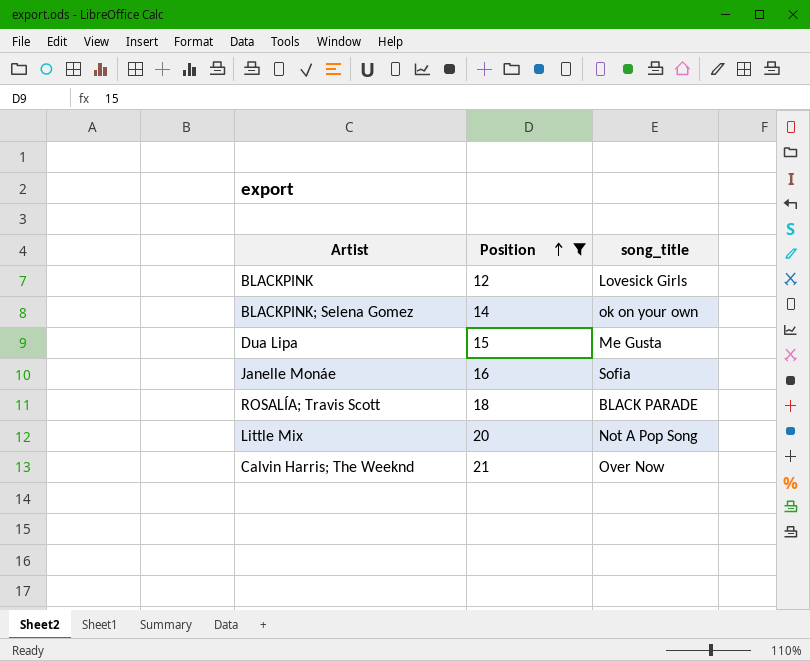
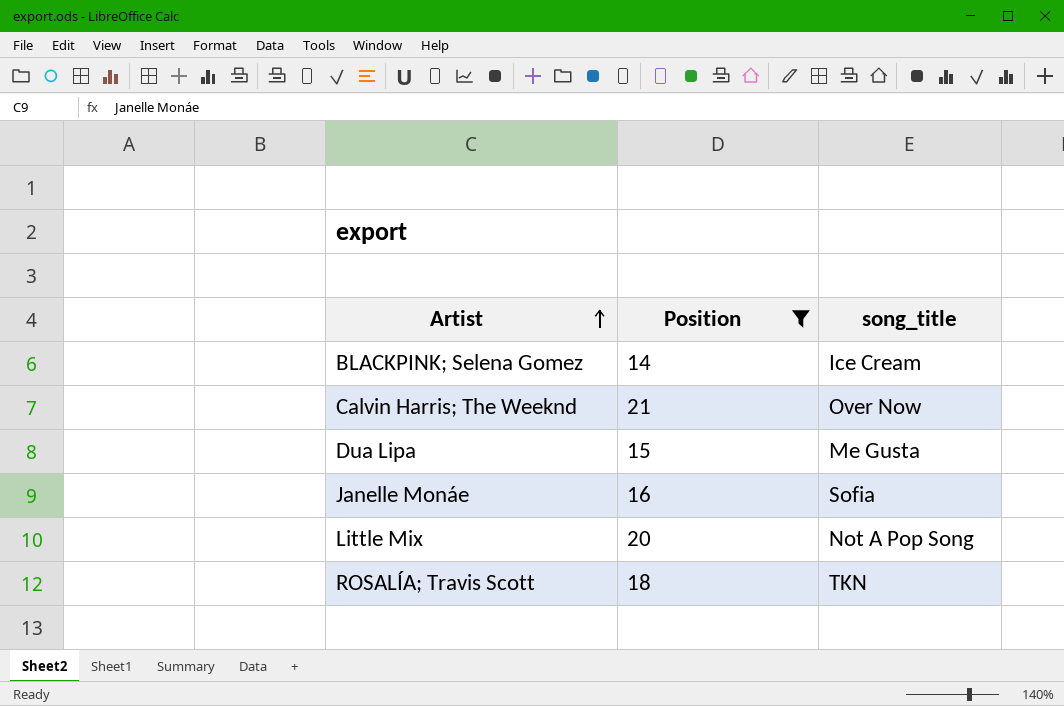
row order: Position ascending -> Artist ascending
row BLACKPINK: 12 | Lovesick Girls -> none
BLACKPINK; Selena Gomez | song_title: ok on your own -> Ice Cream
ROSALÍA; Travis Scott | song_title: BLACK PARADE -> TKN

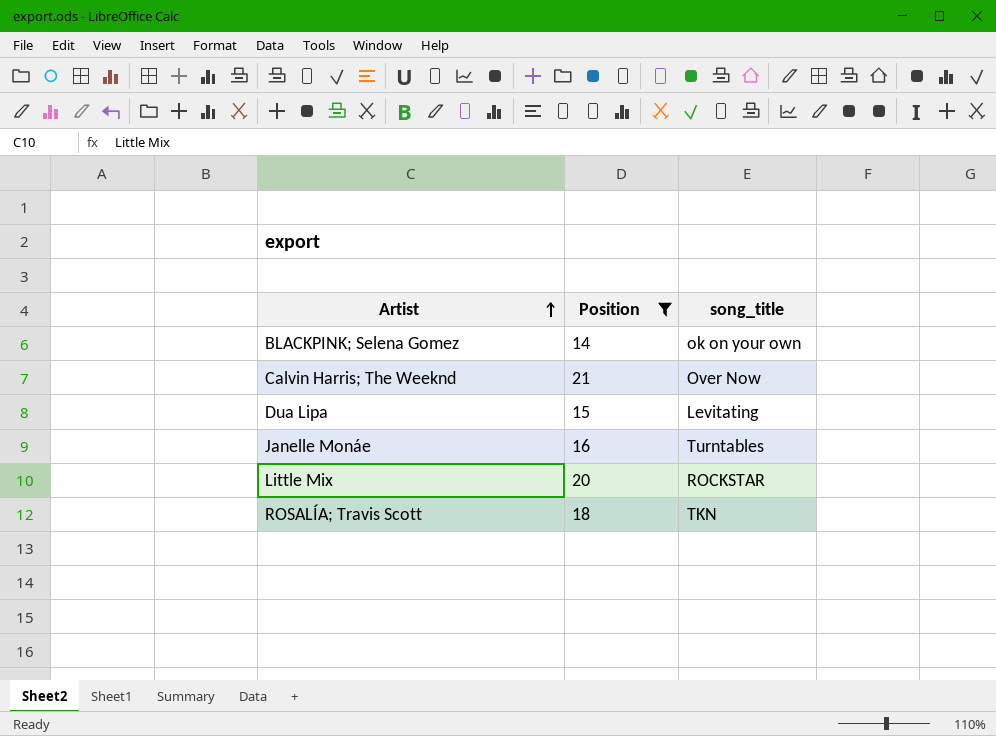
BLACKPINK; Selena Gomez | song_title: Ice Cream -> ok on your own
Dua Lipa | song_title: Me Gusta -> Levitating
Janelle Monáe | song_title: Sofia -> Turntables
Little Mix | song_title: Not A Pop Song -> ROCKSTAR

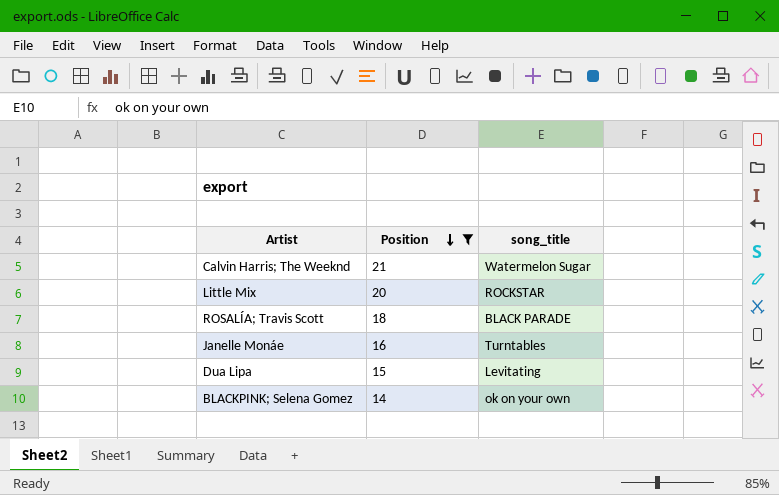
row order: Artist ascending -> Position descending
Calvin Harris; The Weeknd | song_title: Over Now -> Watermelon Sugar
ROSALÍA; Travis Scott | song_title: TKN -> BLACK PARADE

